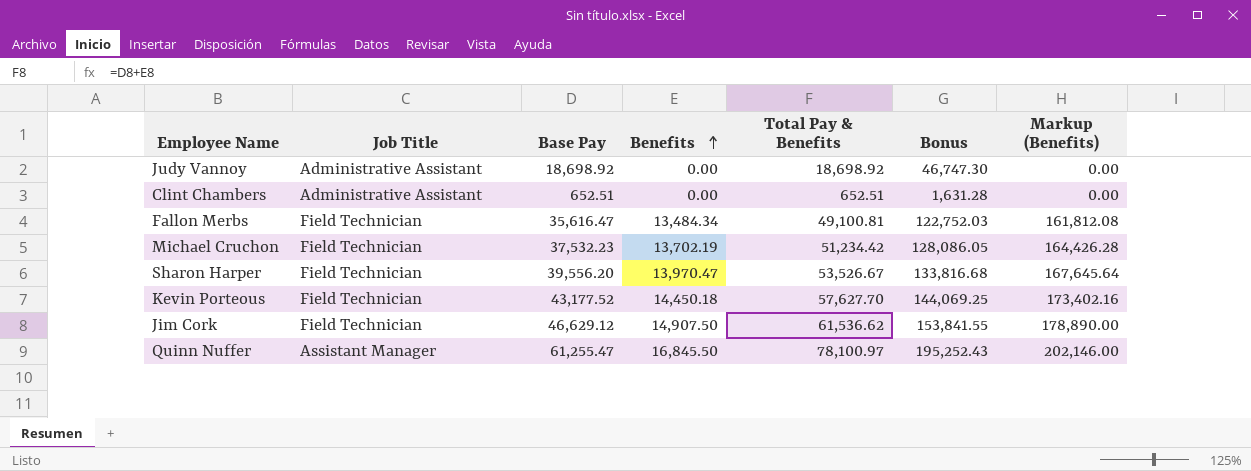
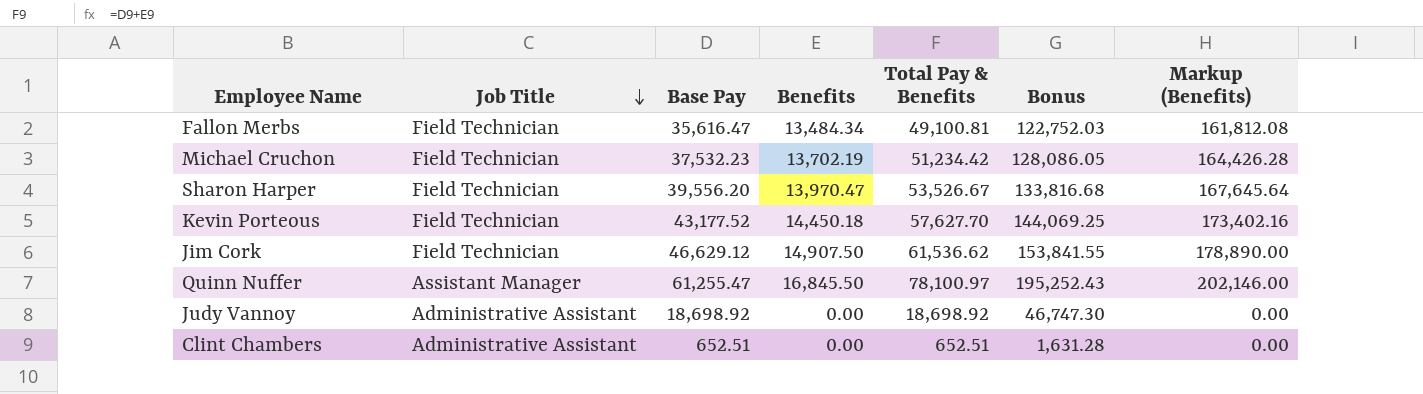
row order: Benefits ascending -> Job Title descending

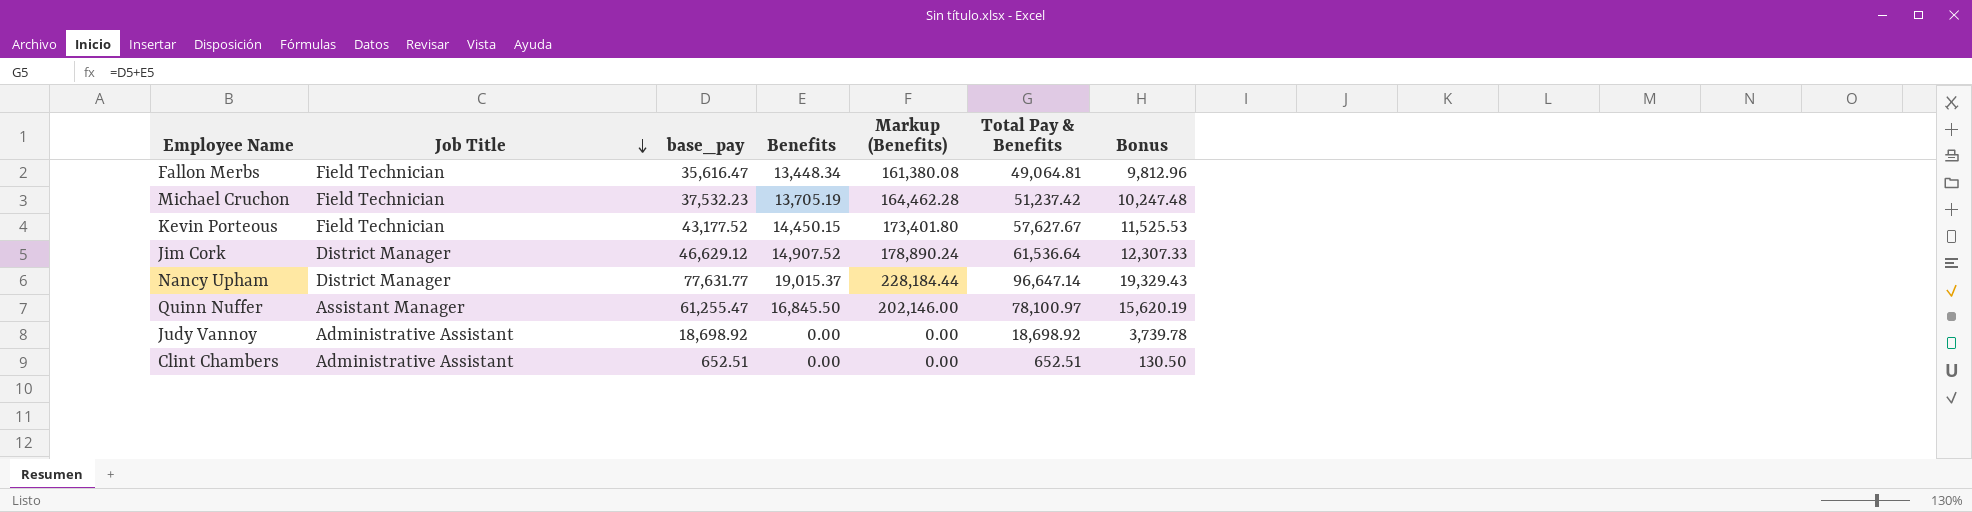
column name: Base Pay -> base_pay
column Markup (Benefits) | position: 7 -> 5
column Bonus | formula: [Total Pay & Benefits] * 2.5 -> [Total Pay & Benefits] * 0.2
row Sharon Harper: Field Technician | 39,556.20 | 13,970.47 | 53,526.67 | 133,816.68 | 167,645.64 -> none
Fallon Merbs | Benefits: 13,484.34 -> 13,448.34
Fallon Merbs | Markup (Benefits): 161,812.08 -> 161,380.08
Fallon Merbs | Total Pay & Benefits: 49,100.81 -> 49,064.81
Michael Cruchon | Benefits: 13,702.19 -> 13,705.19
Michael Cruchon | Markup (Benefits): 164,426.28 -> 164,462.28
Michael Cruchon | Total Pay & Benefits: 51,234.42 -> 51,237.42
Kevin Porteous | Benefits: 14,450.18 -> 14,450.15
Kevin Porteous | Markup (Benefits): 173,402.16 -> 173,401.80
Kevin Porteous | Total Pay & Benefits: 57,627.70 -> 57,627.67
Jim Cork | Job Title: Field Technician -> District Manager
Jim Cork | Benefits: 14,907.50 -> 14,907.52
Jim Cork | Markup (Benefits): 178,890.00 -> 178,890.24
Jim Cork | Total Pay & Benefits: 61,536.62 -> 61,536.64
row Nancy Upham: none -> District Manager | 77,631.77 | 19,015.37 | 228,184.44 | 96,647.14 | 19,329.43

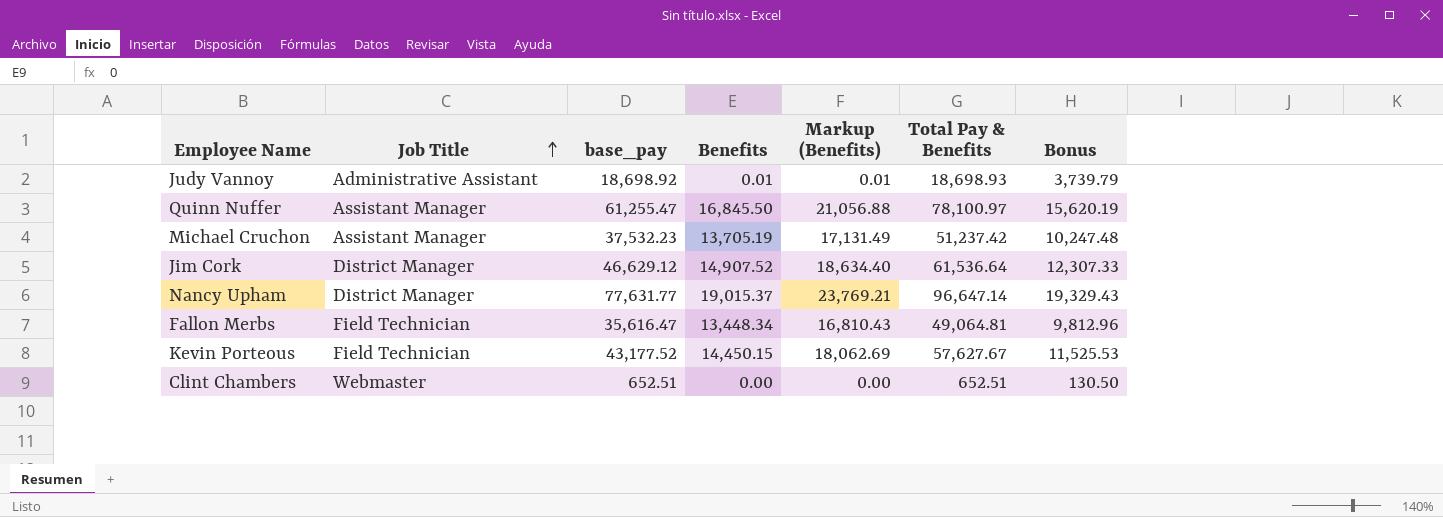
row order: Job Title descending -> Job Title ascending
column Markup (Benefits) | formula: [Benefits] * 12 -> [Benefits] * 1.25
Judy Vannoy | Benefits: 0.00 -> 0.01
Judy Vannoy | Total Pay & Benefits: 18,698.92 -> 18,698.93
Judy Vannoy | Bonus: 3,739.78 -> 3,739.79
Michael Cruchon | Job Title: Field Technician -> Assistant Manager
Clint Chambers | Job Title: Administrative Assistant -> Webmaster

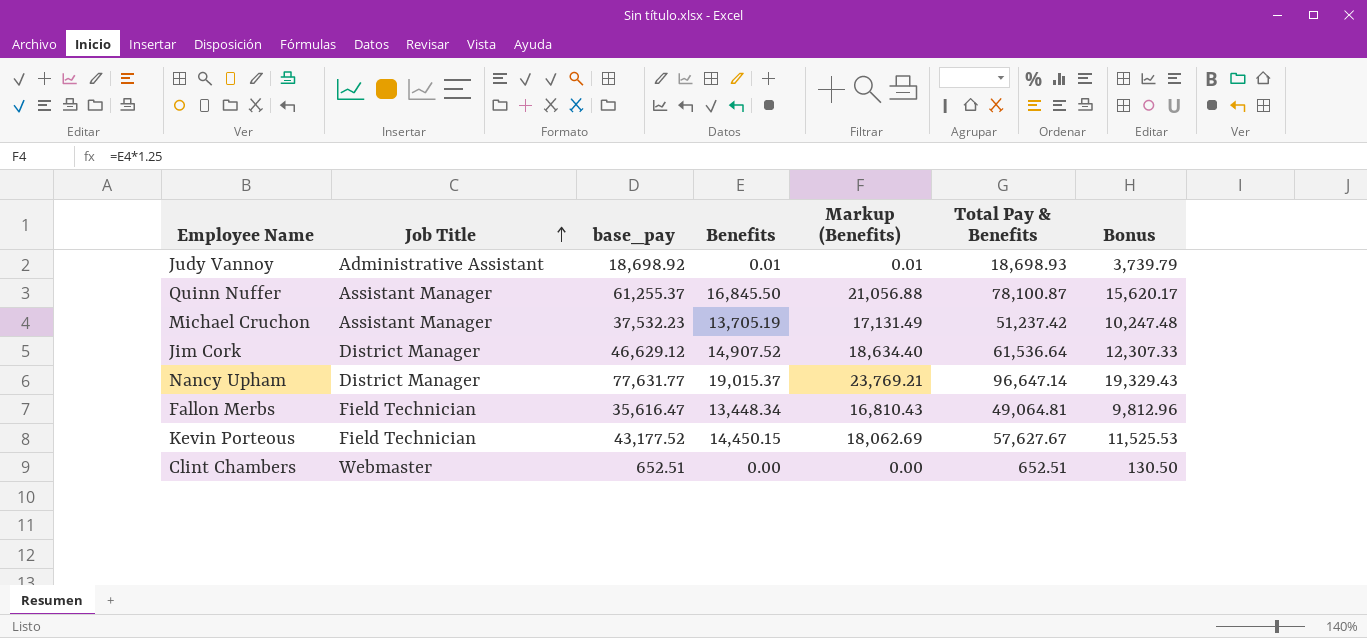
Quinn Nuffer | base_pay: 61,255.47 -> 61,255.37
Quinn Nuffer | Total Pay & Benefits: 78,100.97 -> 78,100.87
Quinn Nuffer | Bonus: 15,620.19 -> 15,620.17

